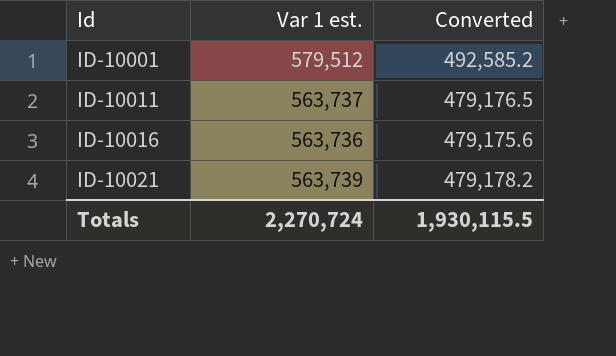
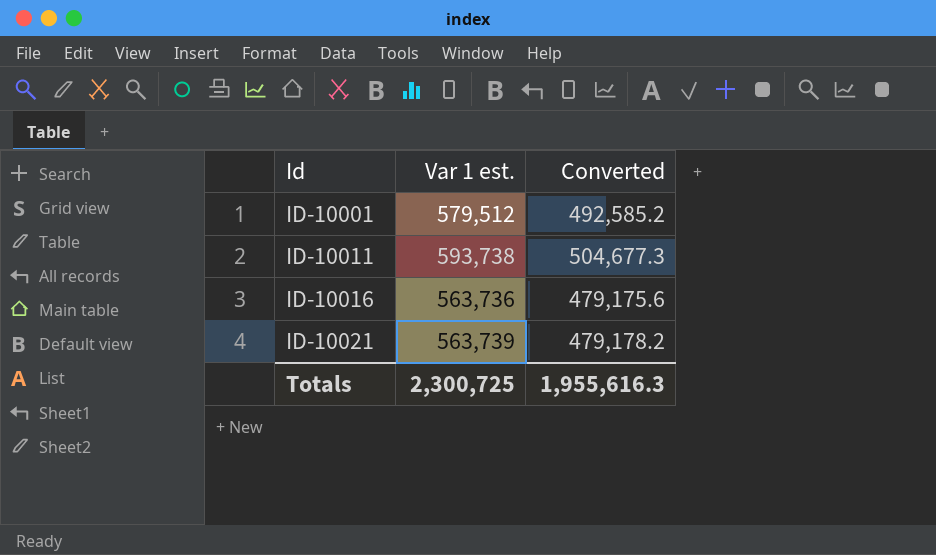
ID-10011 | Var 1 est.: 563,737 -> 593,738
ID-10011 | Converted: 479,176.5 -> 504,677.3
Totals | Var 1 est.: 2,270,724 -> 2,300,725
Totals | Converted: 1,930,115.5 -> 1,955,616.3

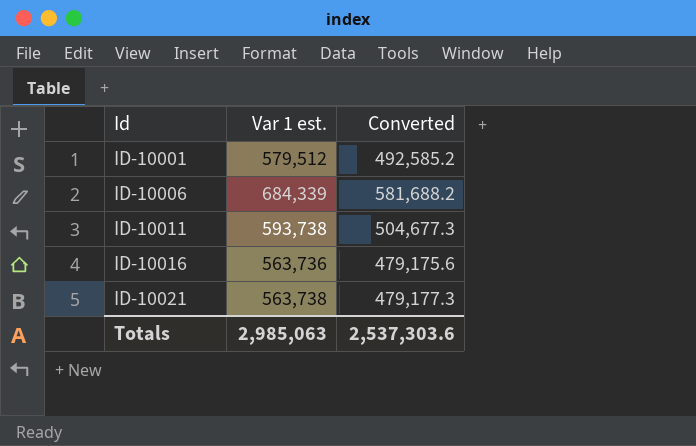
row ID-10006: none -> 684,339 | 581,688.2
ID-10021 | Var 1 est.: 563,739 -> 563,738
ID-10021 | Converted: 479,178.2 -> 479,177.3
Totals | Var 1 est.: 2,300,725 -> 2,985,063
Totals | Converted: 1,955,616.3 -> 2,537,303.6

